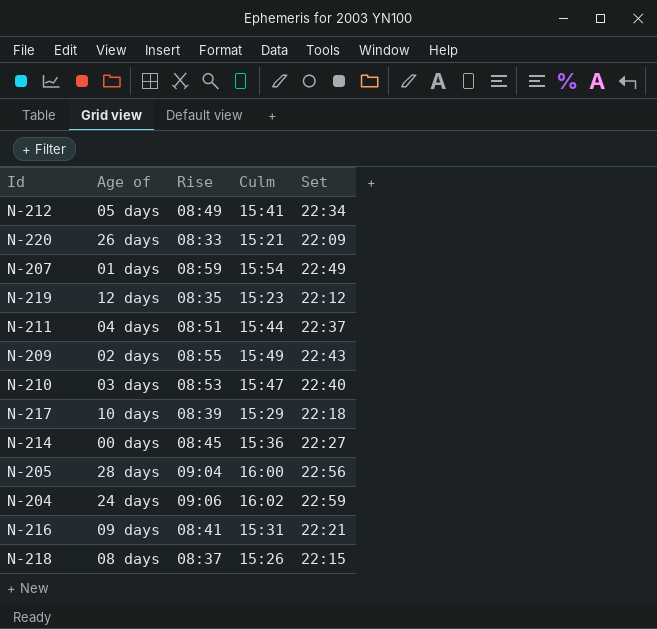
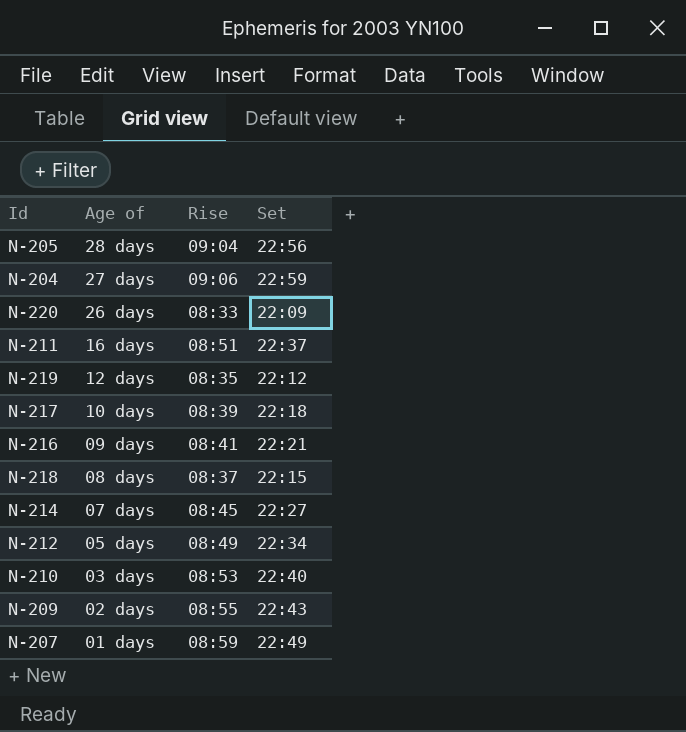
row order: none -> Age of descending
column Culm | position: 4 -> none
N-204 | Age of: 24 days -> 27 days
N-211 | Age of: 04 days -> 16 days
N-214 | Age of: 00 days -> 07 days

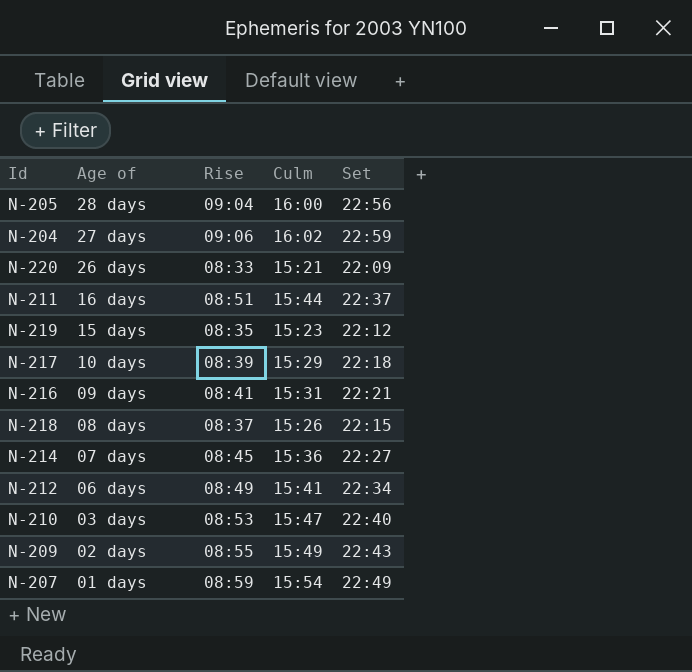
column Culm | position: none -> 4
N-219 | Age of: 12 days -> 15 days
N-212 | Age of: 05 days -> 06 days

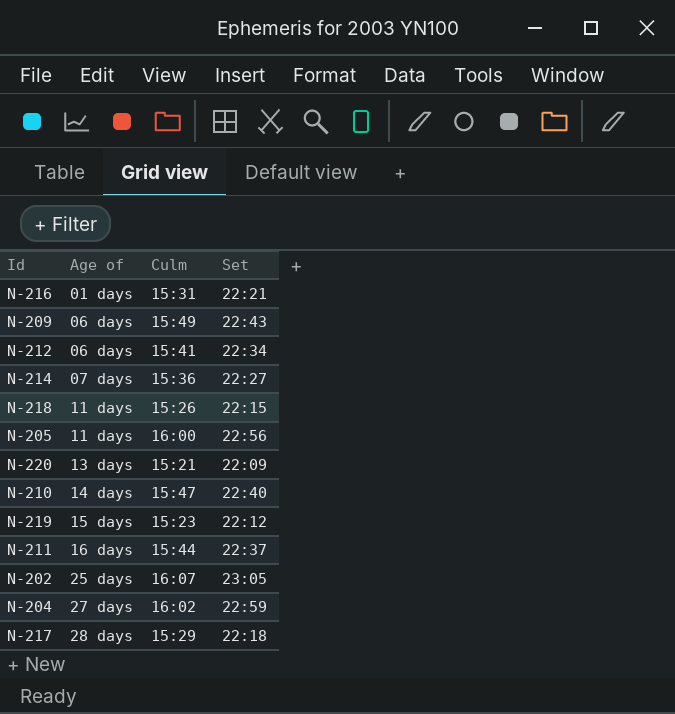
row order: Age of descending -> Age of ascending
column Rise | position: 3 -> none
row N-207: 01 days | 08:59 | 15:54 | 22:49 -> none
N-216 | Age of: 09 days -> 01 days
N-209 | Age of: 02 days -> 06 days
N-218 | Age of: 08 days -> 11 days
N-205 | Age of: 28 days -> 11 days
N-220 | Age of: 26 days -> 13 days
N-210 | Age of: 03 days -> 14 days
row N-202: none -> 25 days | 16:07 | 23:05
N-217 | Age of: 10 days -> 28 days

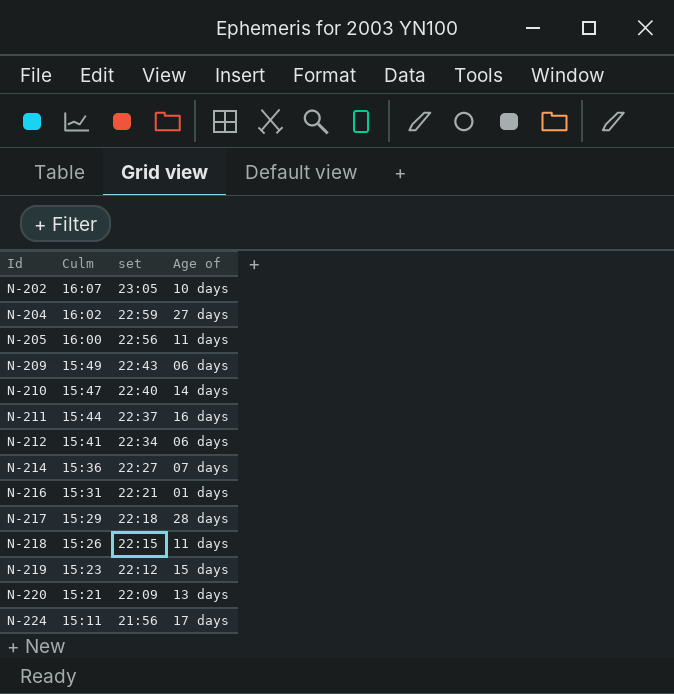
row order: Age of ascending -> Id ascending
column name: Set -> set
column Age of | position: 2 -> 4
N-202 | Age of: 25 days -> 10 days
row N-224: none -> 15:11 | 21:56 | 17 days

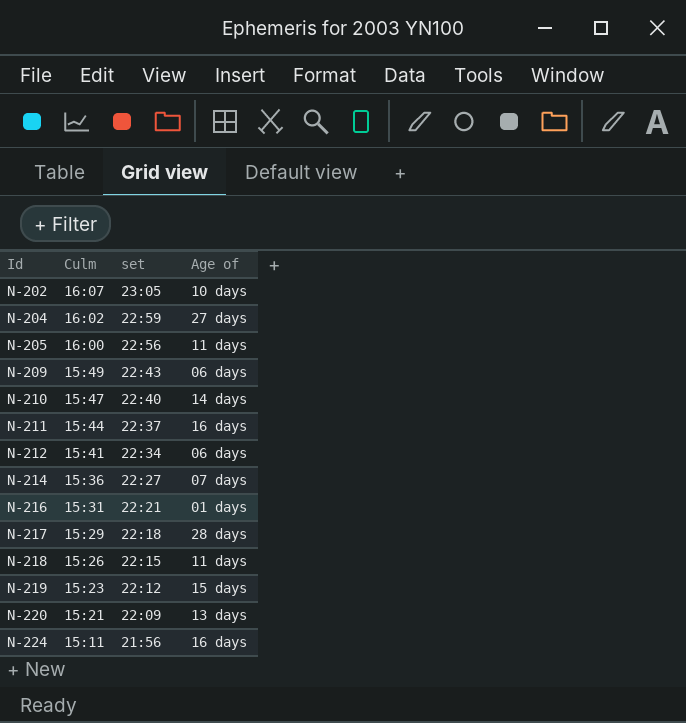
N-224 | Age of: 17 days -> 16 days

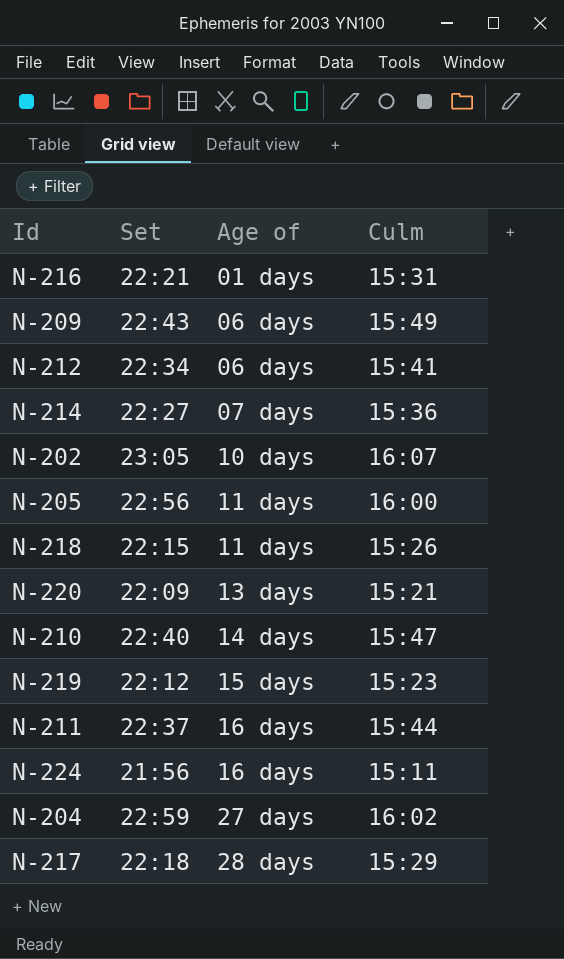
row order: Id ascending -> Age of ascending
column name: set -> Set
column Culm | position: 2 -> 4

